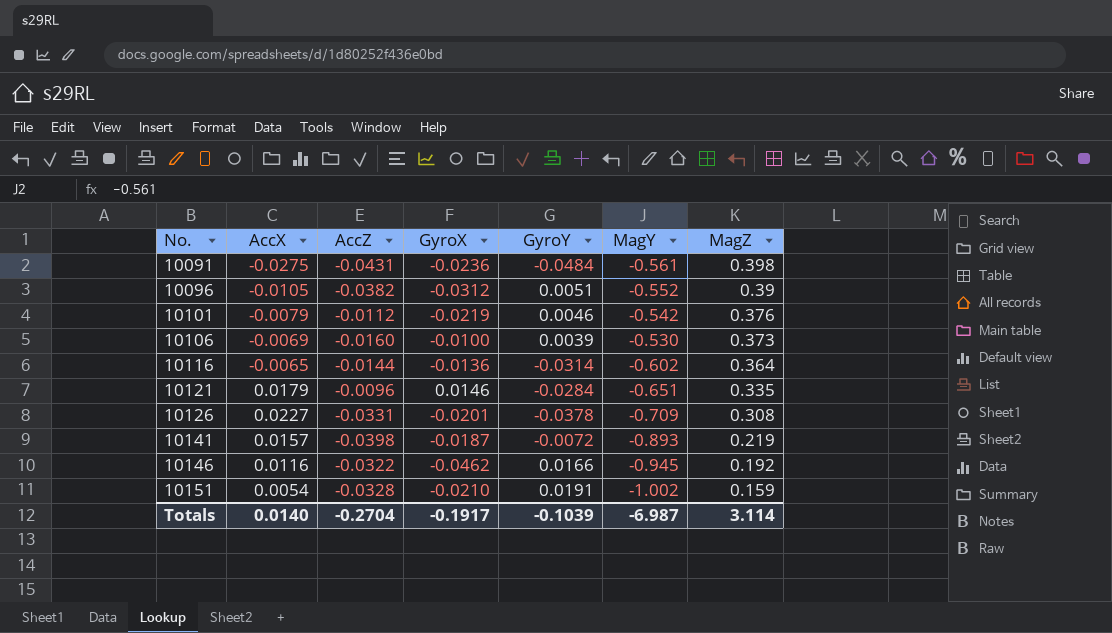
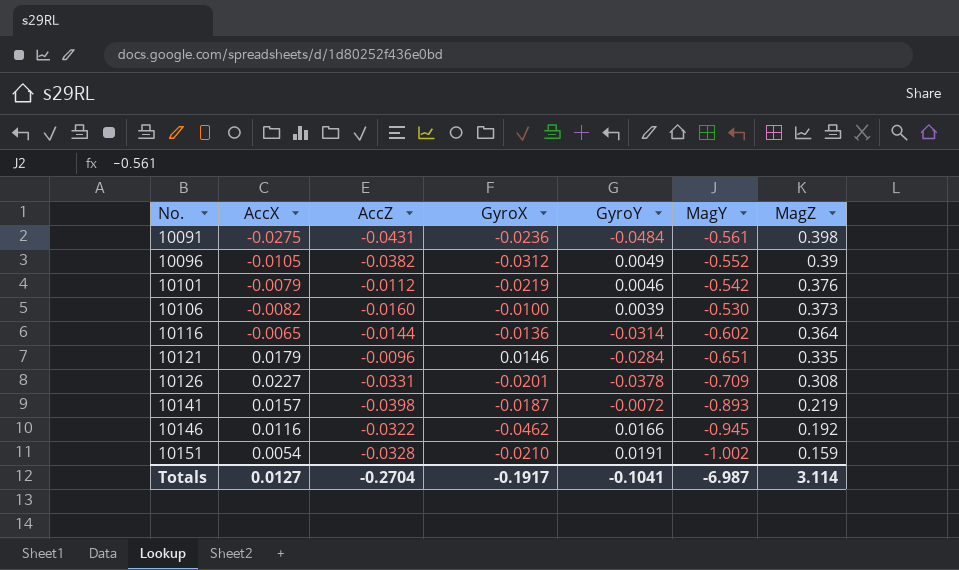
10096 | GyroY: 0.0051 -> 0.0049
10106 | AccX: -0.0069 -> -0.0082
Totals | AccX: 0.0140 -> 0.0127
Totals | GyroY: -0.1039 -> -0.1041

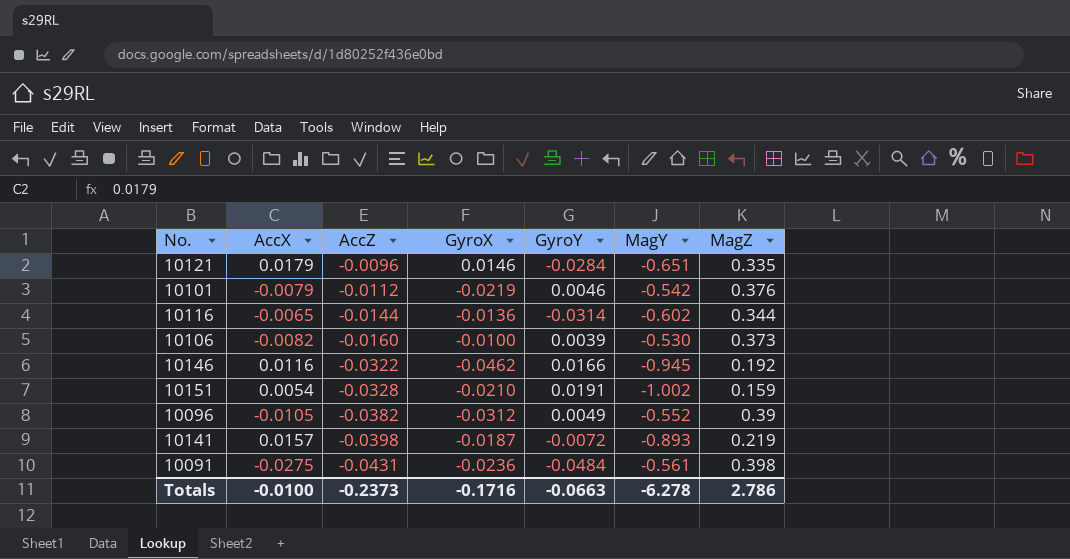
row order: No. ascending -> AccZ descending
row 10126: 0.0227 | -0.0331 | -0.0201 | -0.0378 | -0.709 | 0.308 -> none
10116 | MagZ: 0.364 -> 0.344
Totals | AccX: 0.0127 -> -0.0100
Totals | AccZ: -0.2704 -> -0.2373
Totals | GyroX: -0.1917 -> -0.1716
Totals | GyroY: -0.1041 -> -0.0663
Totals | MagY: -6.987 -> -6.278
Totals | MagZ: 3.114 -> 2.786

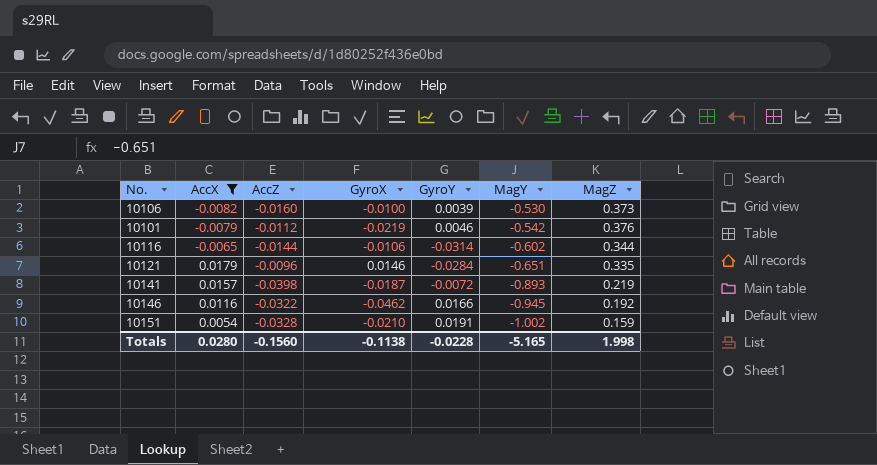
filter: none -> AccX >= -0.0082
row order: AccZ descending -> MagY descending
10116 | GyroX: -0.0136 -> -0.0106
Totals | AccX: -0.0100 -> 0.0280
Totals | AccZ: -0.2373 -> -0.1560
Totals | GyroX: -0.1716 -> -0.1138
Totals | GyroY: -0.0663 -> -0.0228
Totals | MagY: -6.278 -> -5.165
Totals | MagZ: 2.786 -> 1.998

